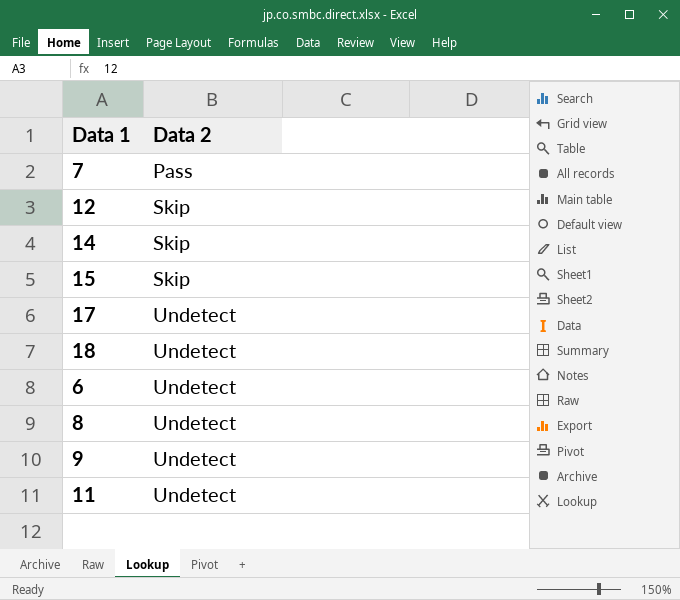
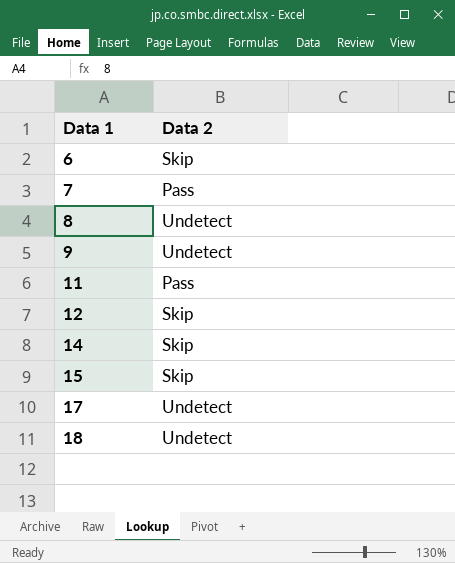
row order: Data 2 ascending -> Data 1 ascending
6 | Data 2: Undetect -> Skip
11 | Data 2: Undetect -> Pass

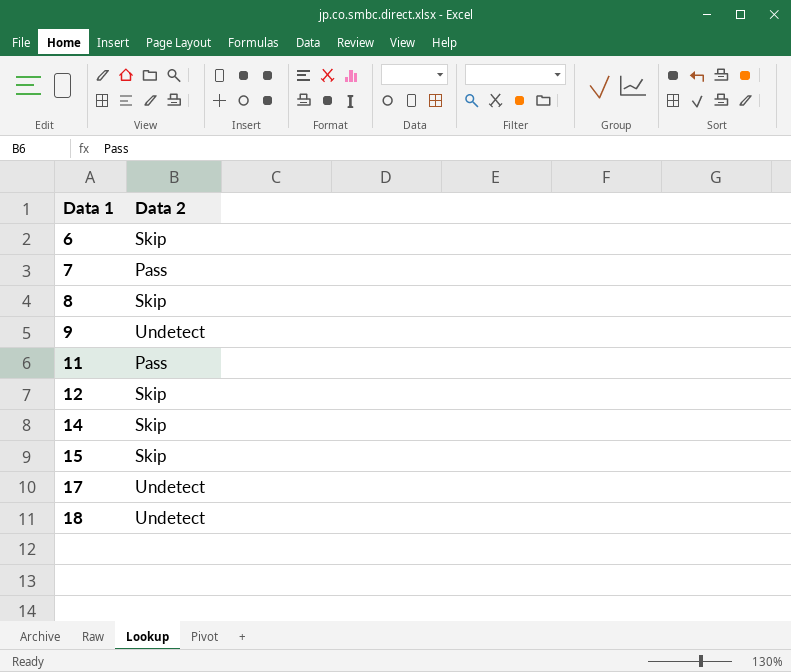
8 | Data 2: Undetect -> Skip

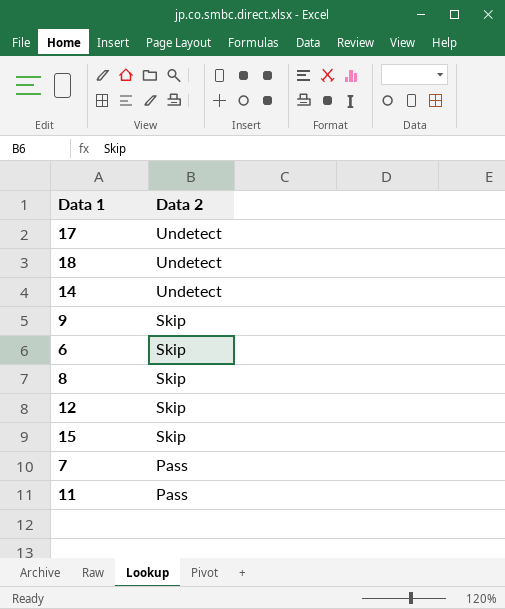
row order: Data 1 ascending -> Data 2 descending
14 | Data 2: Skip -> Undetect
9 | Data 2: Undetect -> Skip

